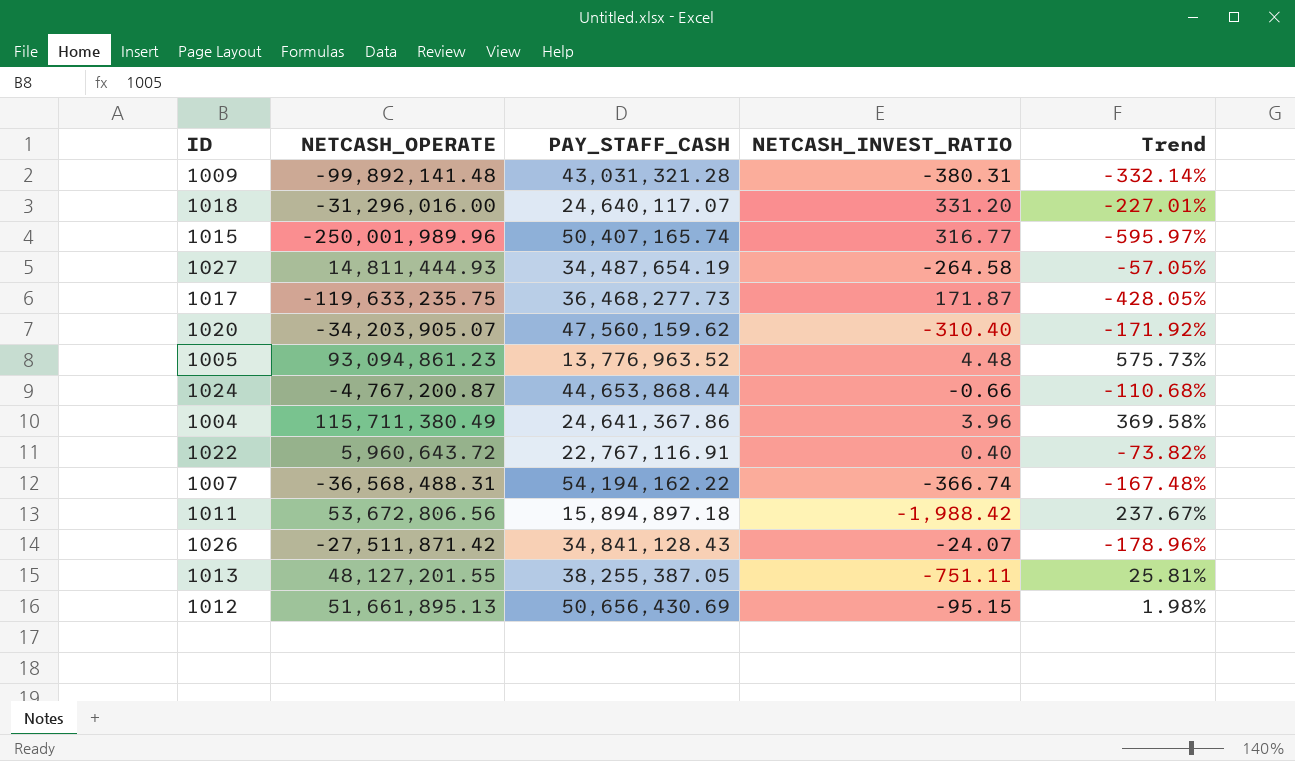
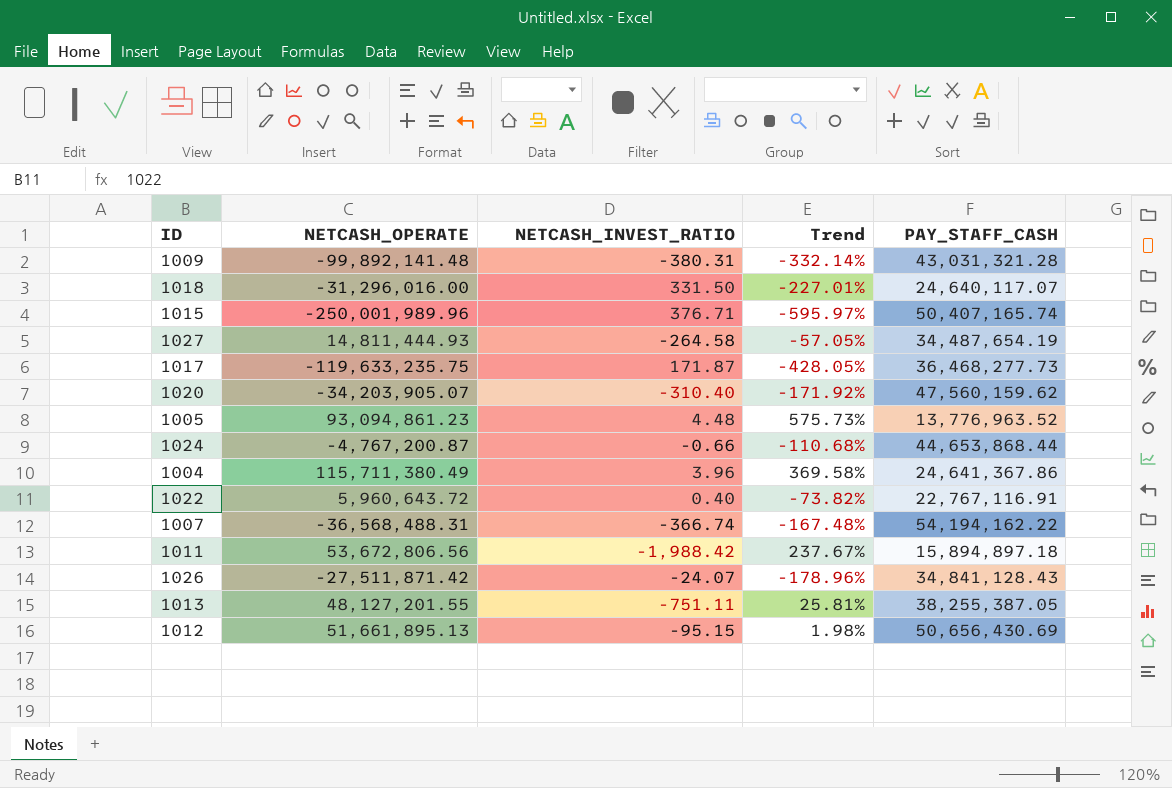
column PAY_STAFF_CASH | position: 3 -> 5
1018 | NETCASH_INVEST_RATIO: 331.20 -> 331.50
1015 | NETCASH_INVEST_RATIO: 316.77 -> 376.71

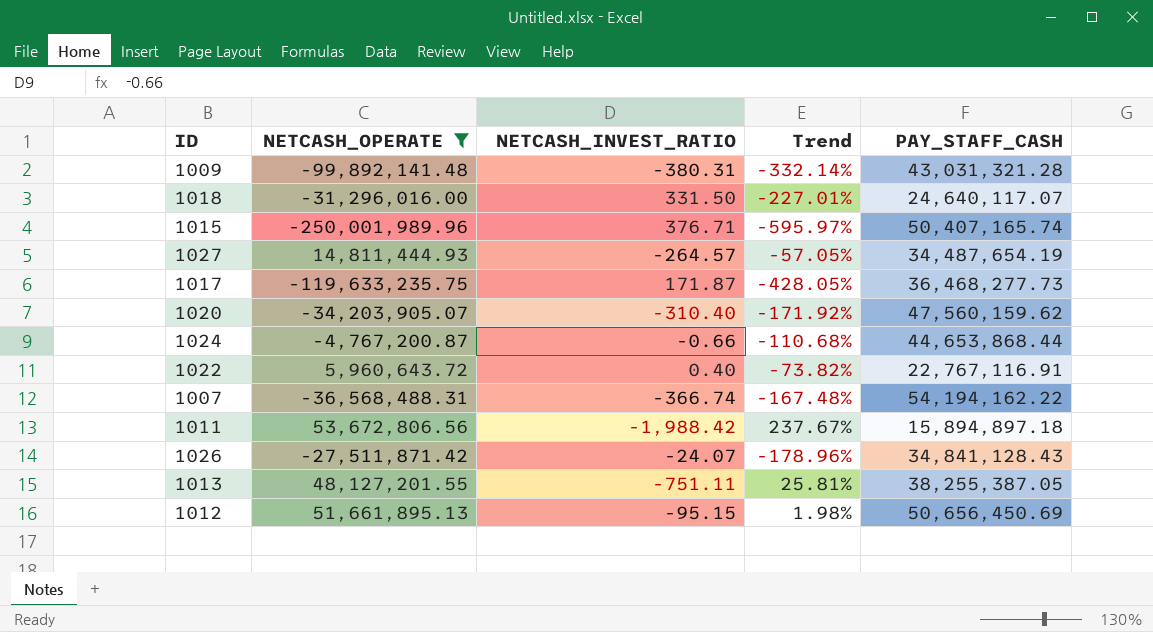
filter: none -> NETCASH_OPERATE <= 53,672,806.56
1027 | NETCASH_INVEST_RATIO: -264.58 -> -264.57
1012 | PAY_STAFF_CASH: 50,656,430.69 -> 50,656,450.69

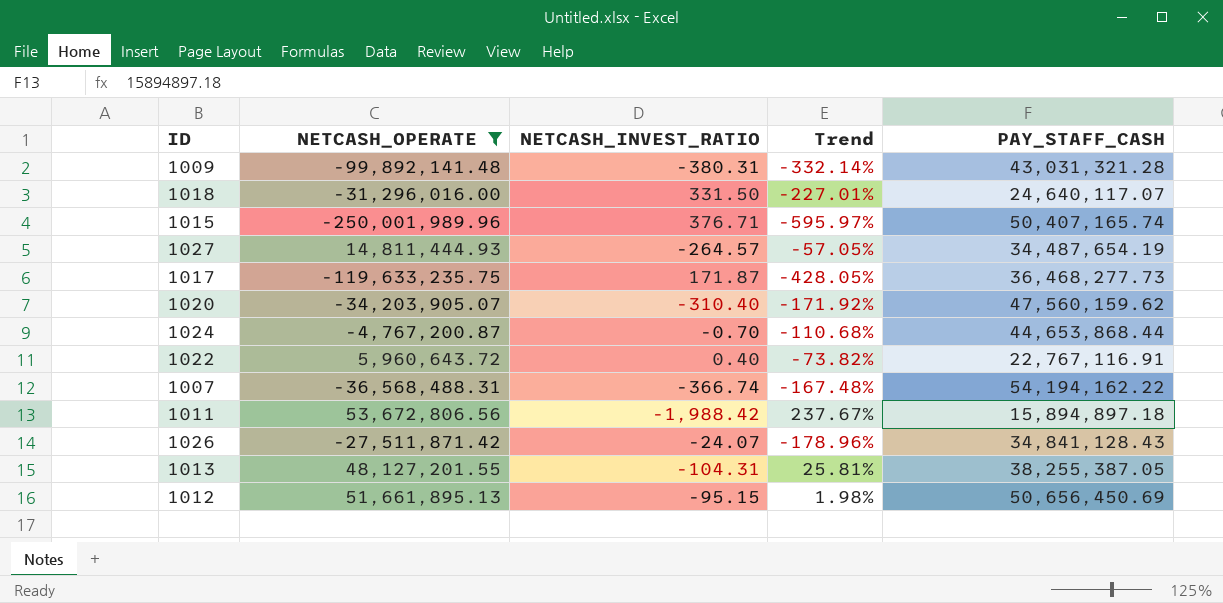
1024 | NETCASH_INVEST_RATIO: -0.66 -> -0.70
1013 | NETCASH_INVEST_RATIO: -751.11 -> -104.31

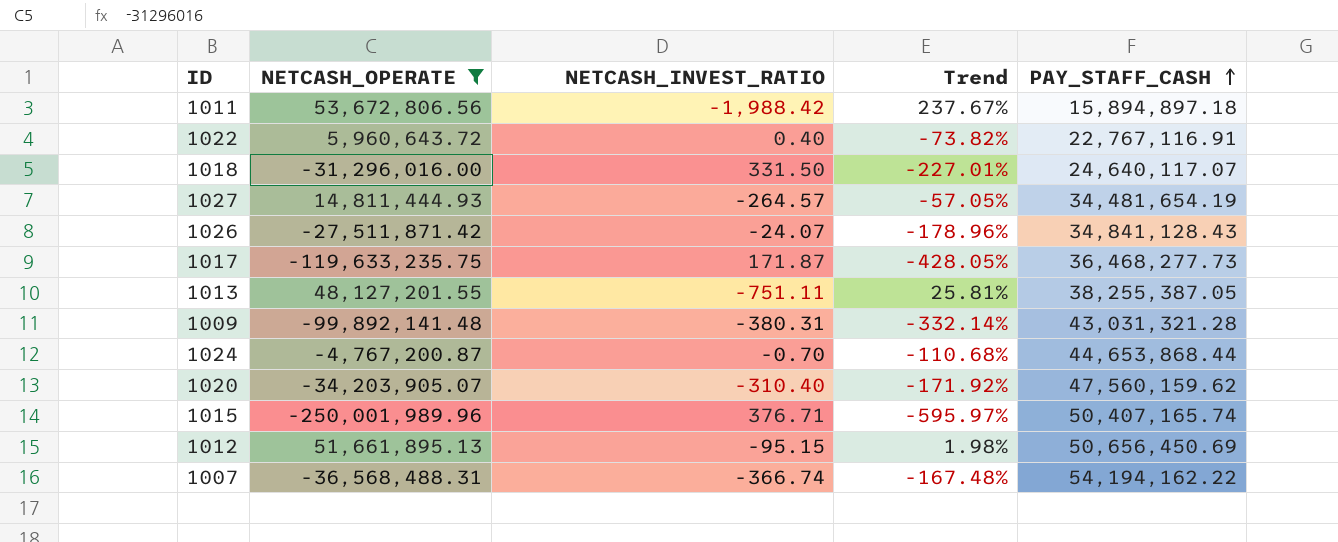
row order: none -> PAY_STAFF_CASH ascending
1027 | PAY_STAFF_CASH: 34,487,654.19 -> 34,481,654.19
1013 | NETCASH_INVEST_RATIO: -104.31 -> -751.11

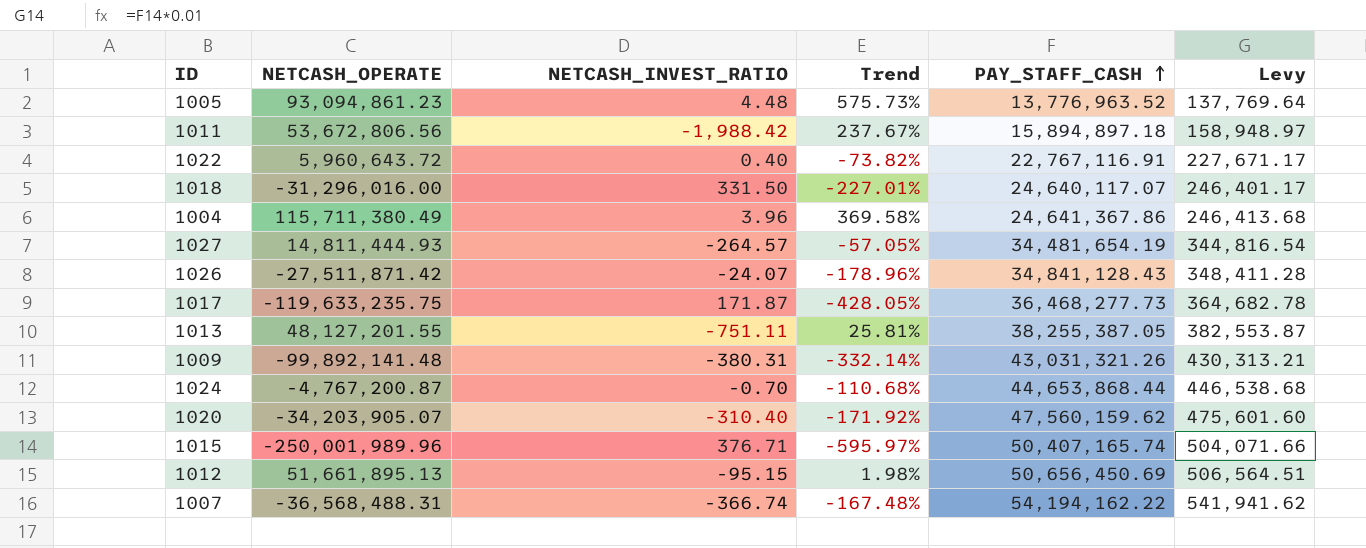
filter: NETCASH_OPERATE <= 53,672,806.56 -> none
column Levy | formula: none -> [PAY_STAFF_CASH] * 0.01
1009 | PAY_STAFF_CASH: 43,031,321.28 -> 43,031,321.26

